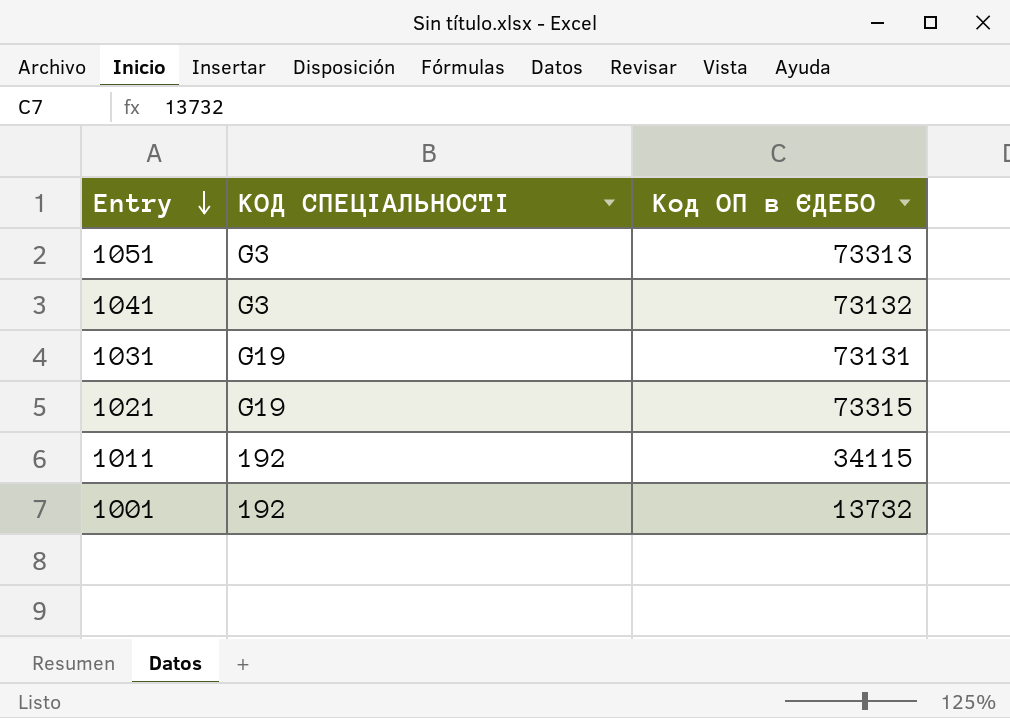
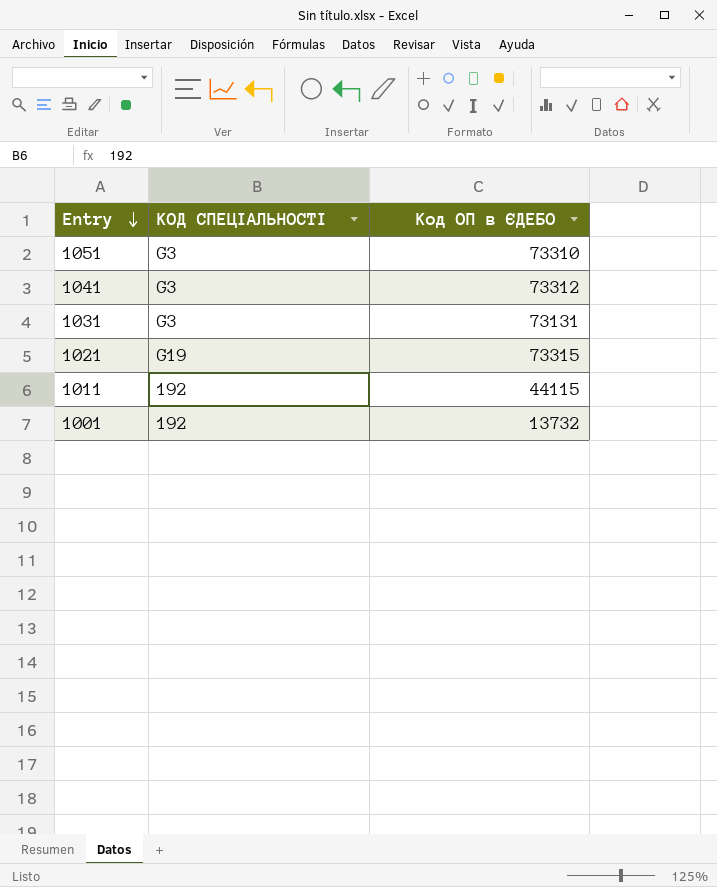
1051 | Код ОП в ЄДЕБО: 73313 -> 73310
1041 | Код ОП в ЄДЕБО: 73132 -> 73312
1031 | КОД СПЕЦІАЛЬНОСТІ: G19 -> G3
1011 | Код ОП в ЄДЕБО: 34115 -> 44115

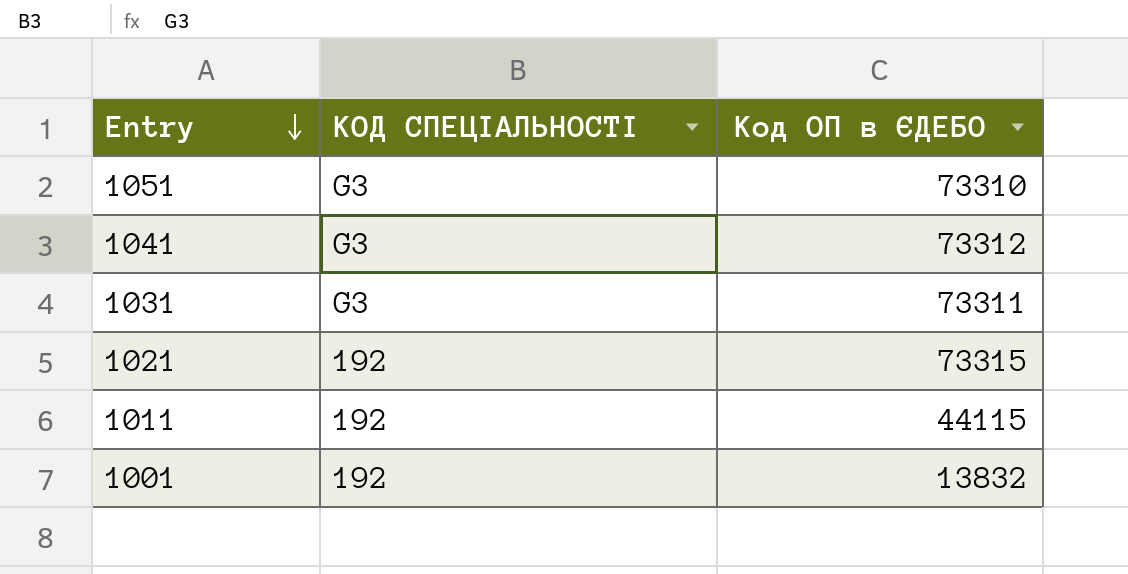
1031 | Код ОП в ЄДЕБО: 73131 -> 73311
1021 | КОД СПЕЦІАЛЬНОСТІ: G19 -> 192
1001 | Код ОП в ЄДЕБО: 13732 -> 13832

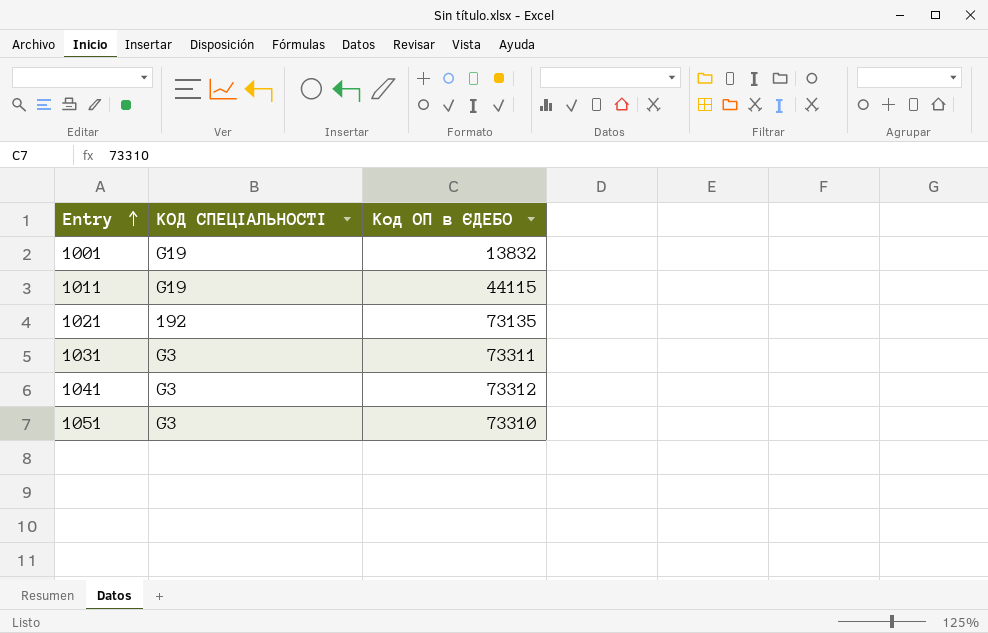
row order: Entry descending -> Entry ascending
1001 | КОД СПЕЦІАЛЬНОСТІ: 192 -> G19
1011 | КОД СПЕЦІАЛЬНОСТІ: 192 -> G19
1021 | Код ОП в ЄДЕБО: 73315 -> 73135

